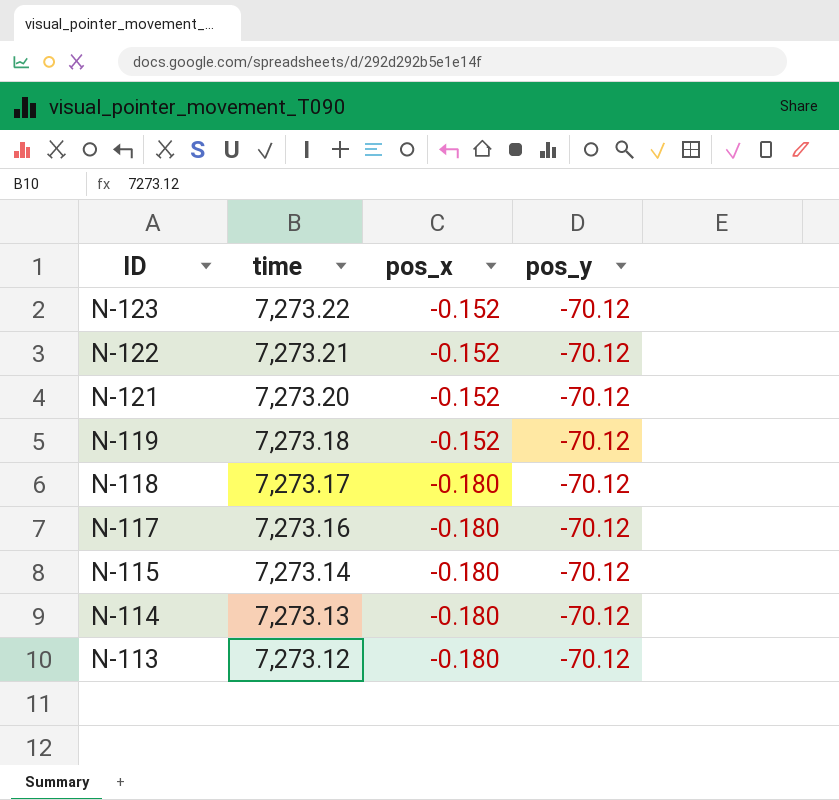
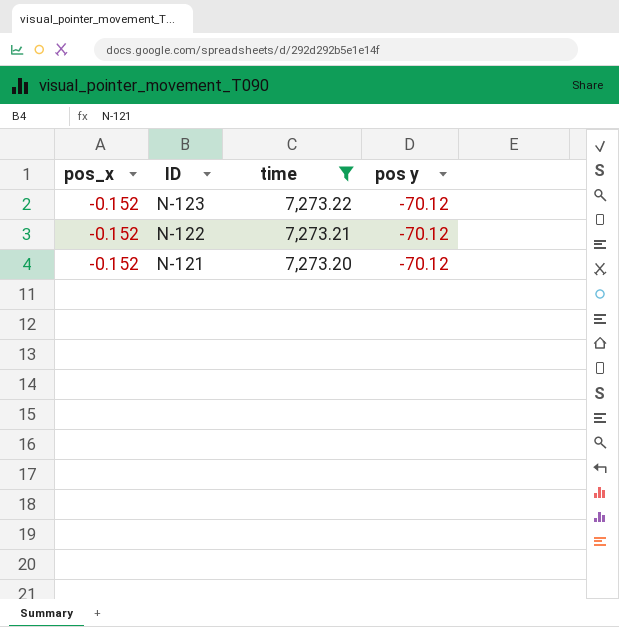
filter: none -> time >= 7,273.20
column pos_x | position: 3 -> 1
column name: pos_y -> pos y

